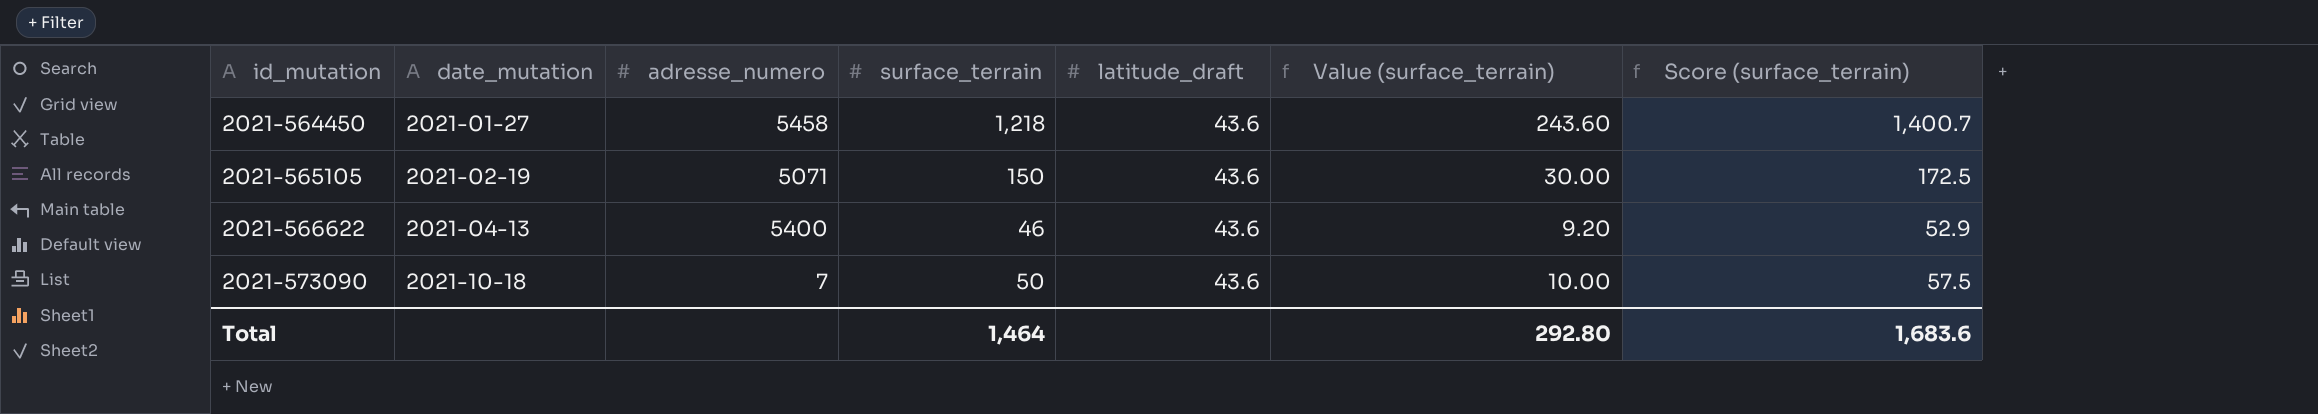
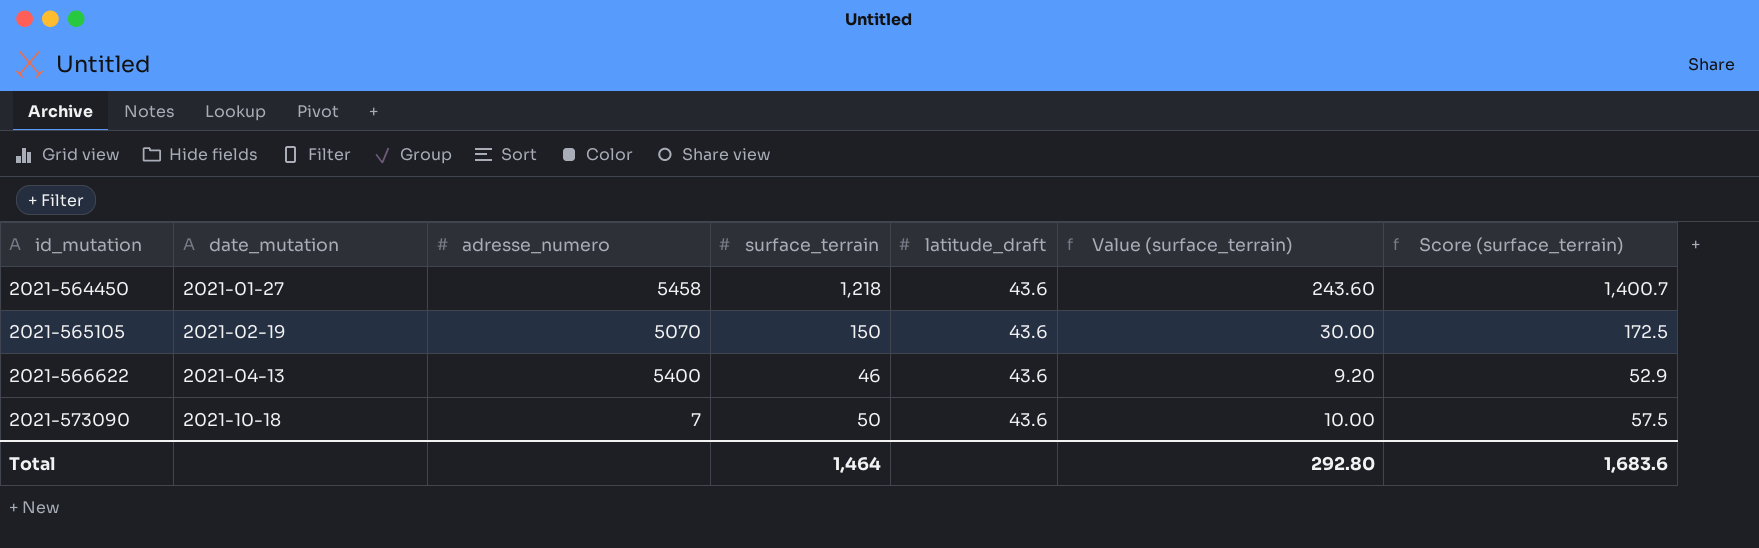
2021-565105 | adresse_numero: 5071 -> 5070

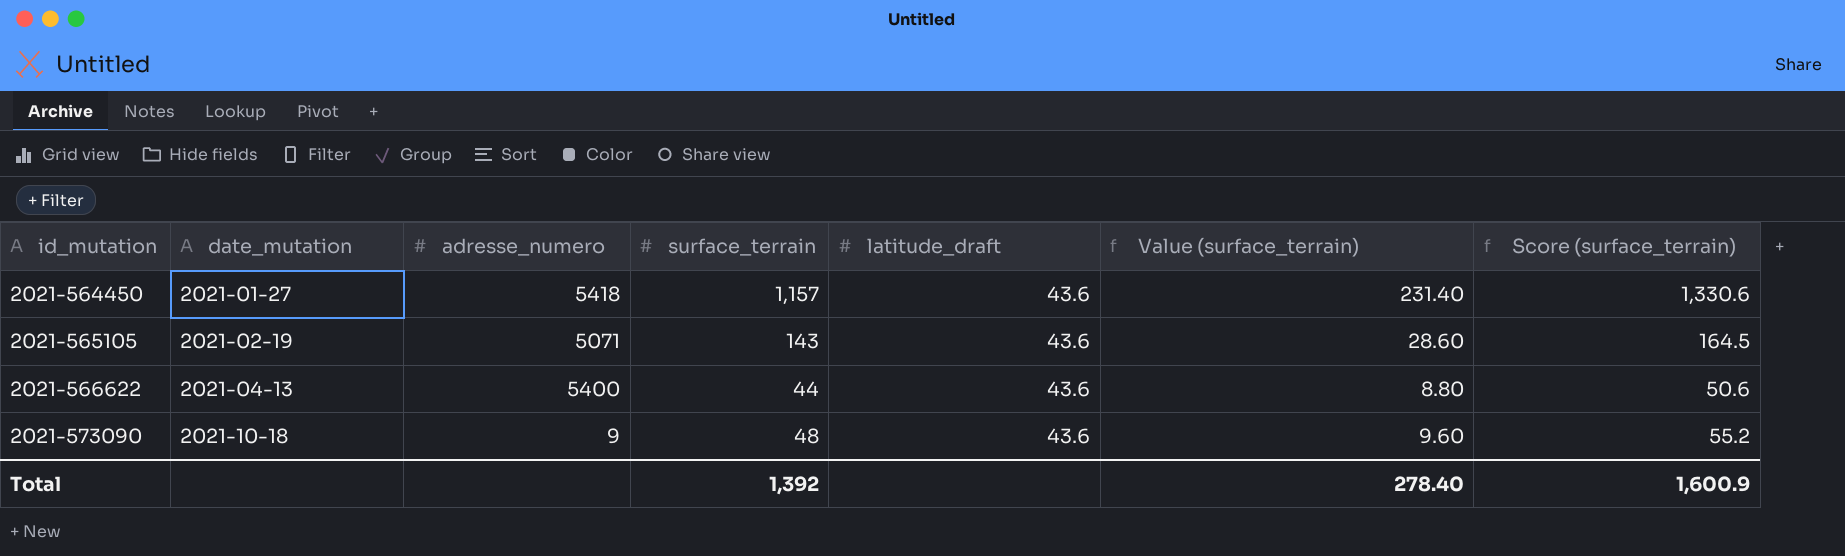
2021-564450 | adresse_numero: 5458 -> 5418
2021-564450 | surface_terrain: 1,218 -> 1,157
2021-564450 | Value (surface_terrain): 243.60 -> 231.40
2021-564450 | Score (surface_terrain): 1,400.7 -> 1,330.6
2021-565105 | adresse_numero: 5070 -> 5071
2021-565105 | surface_terrain: 150 -> 143
2021-565105 | Value (surface_terrain): 30.00 -> 28.60
2021-565105 | Score (surface_terrain): 172.5 -> 164.5
2021-566622 | surface_terrain: 46 -> 44
2021-566622 | Value (surface_terrain): 9.20 -> 8.80
2021-566622 | Score (surface_terrain): 52.9 -> 50.6
2021-573090 | adresse_numero: 7 -> 9
2021-573090 | surface_terrain: 50 -> 48
2021-573090 | Value (surface_terrain): 10.00 -> 9.60
2021-573090 | Score (surface_terrain): 57.5 -> 55.2
Total | surface_terrain: 1,464 -> 1,392
Total | Value (surface_terrain): 292.80 -> 278.40
Total | Score (surface_terrain): 1,683.6 -> 1,600.9

